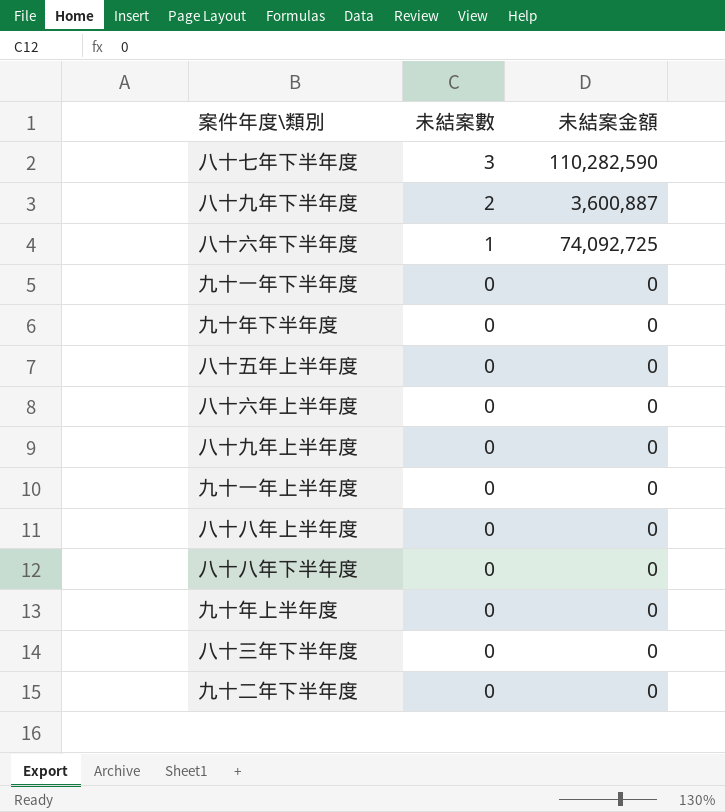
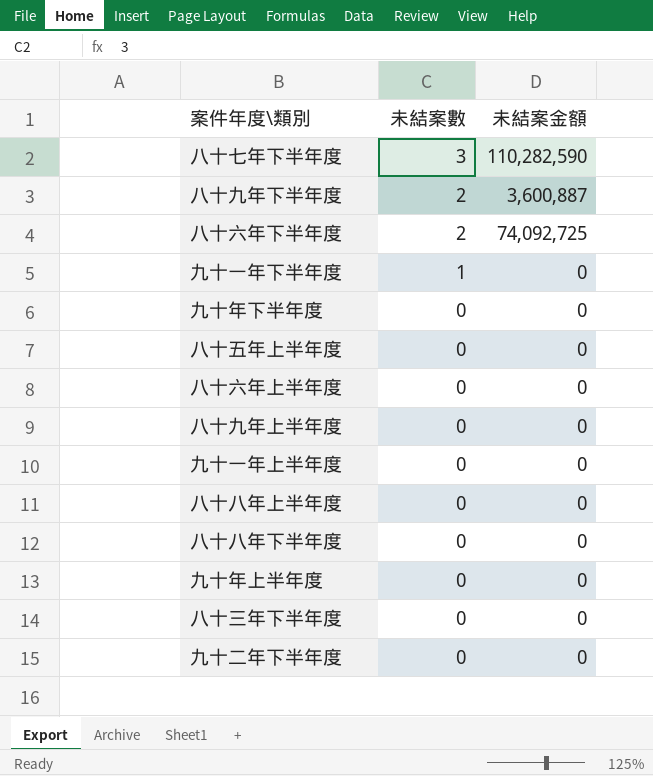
八十六年下半年度 | 未結案數: 1 -> 2
九十一年下半年度 | 未結案數: 0 -> 1

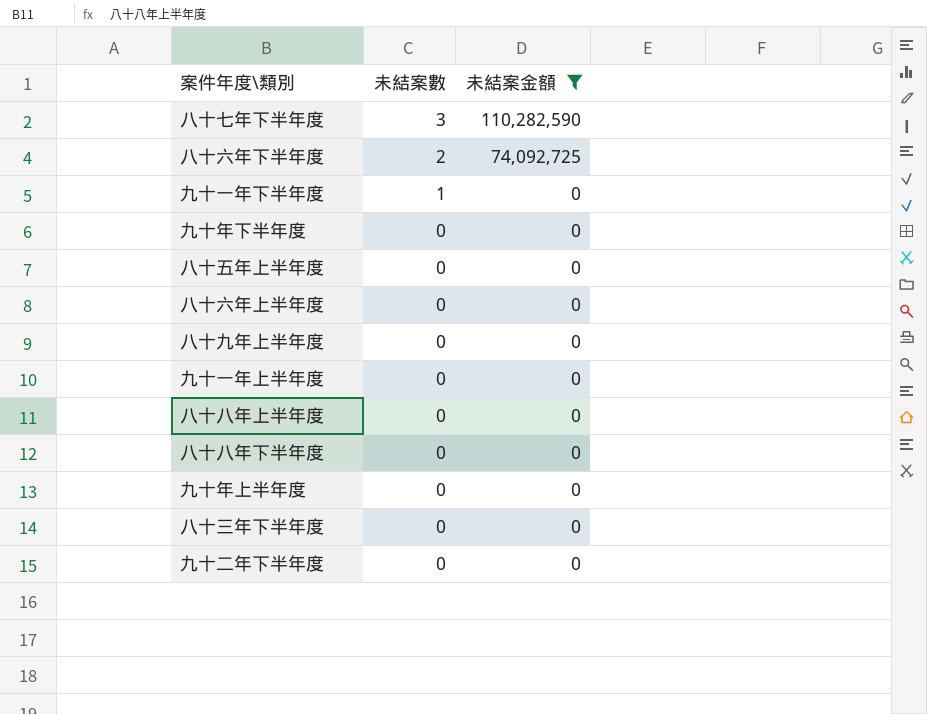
filter: none -> 未結案金額 != 3,600,887

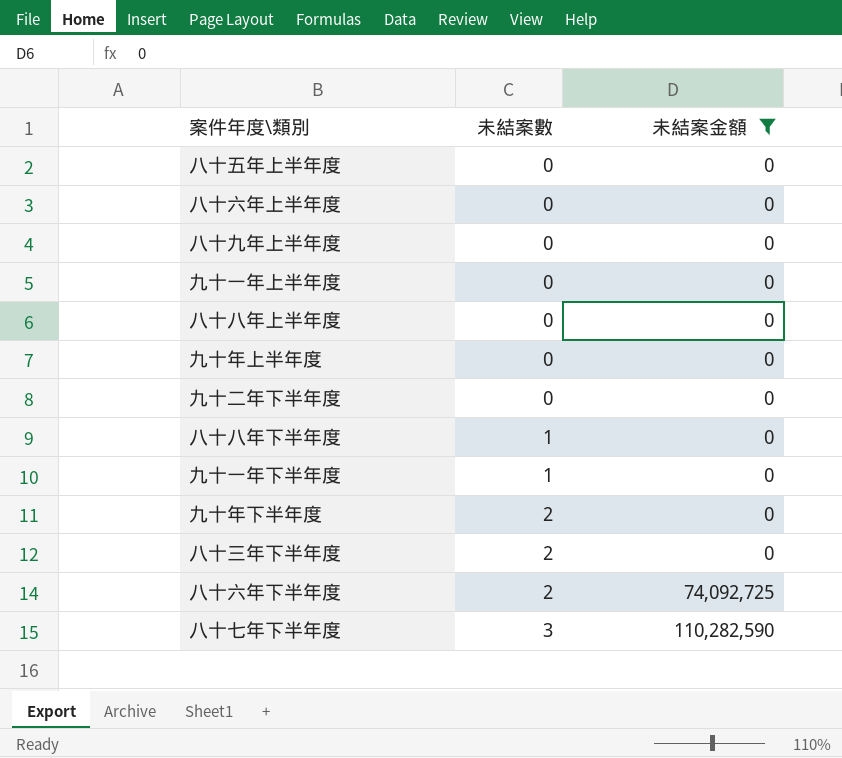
row order: 未結案數 descending -> 未結案數 ascending
八十八年下半年度 | 未結案數: 0 -> 1
九十年下半年度 | 未結案數: 0 -> 2
八十三年下半年度 | 未結案數: 0 -> 2

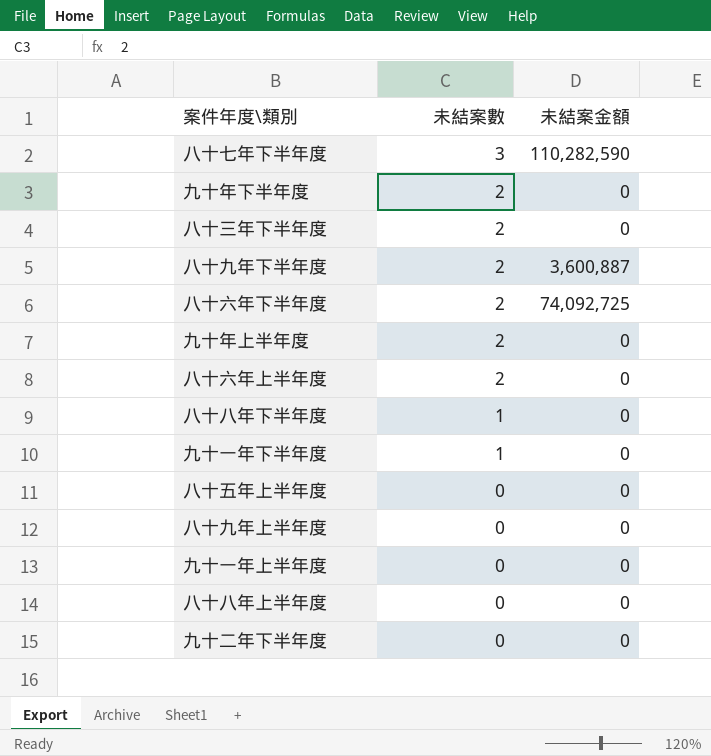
filter: 未結案金額 != 3,600,887 -> none
row order: 未結案數 ascending -> 未結案數 descending
九十年上半年度 | 未結案數: 0 -> 2
八十六年上半年度 | 未結案數: 0 -> 2

